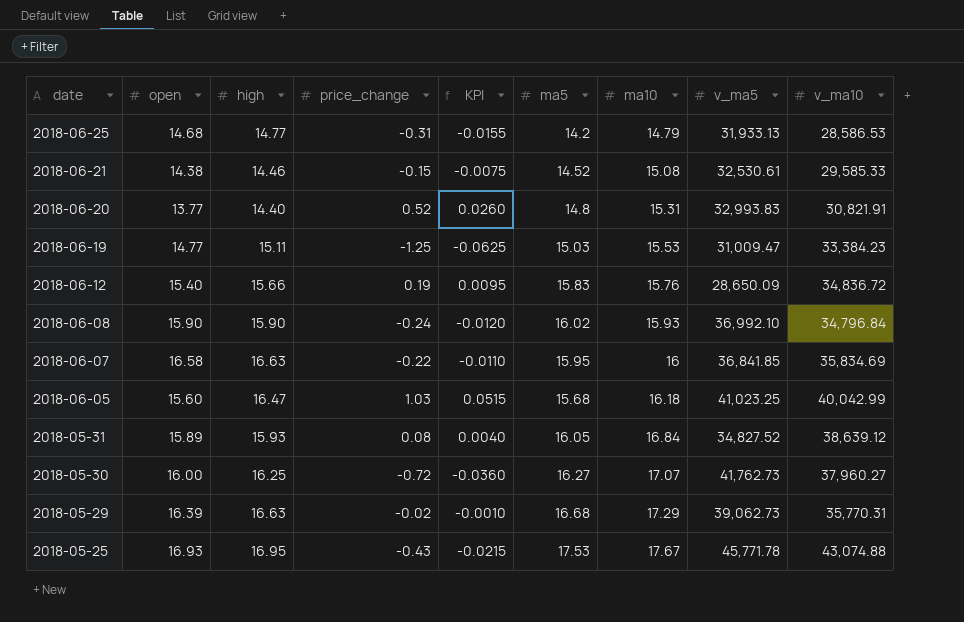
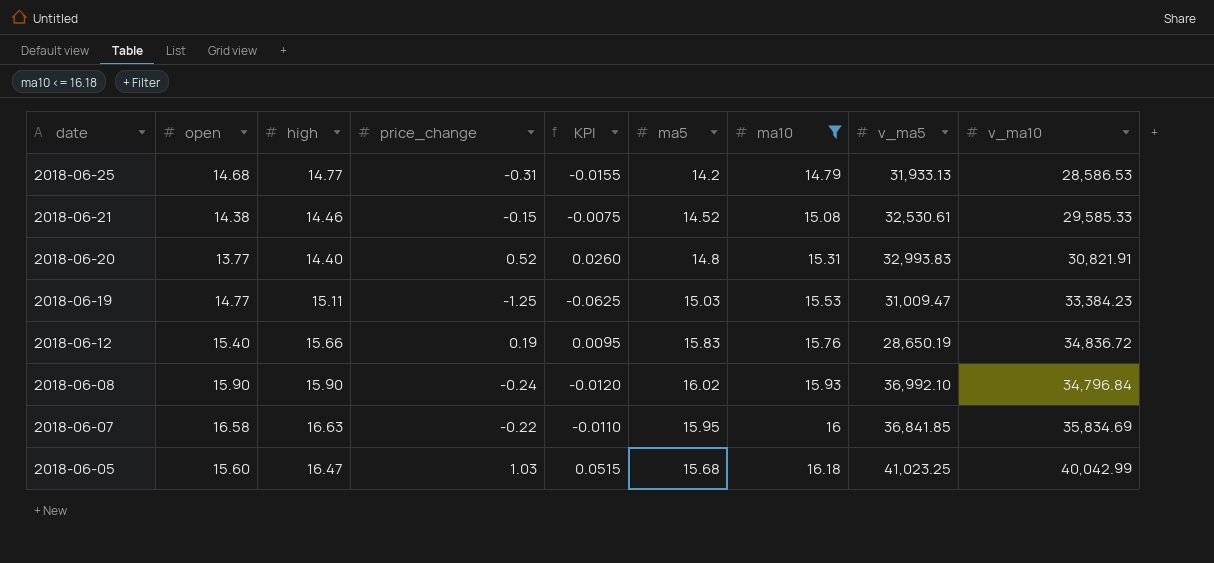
filter: none -> ma10 <= 16.18
2018-06-12 | v_ma5: 28,650.09 -> 28,650.19

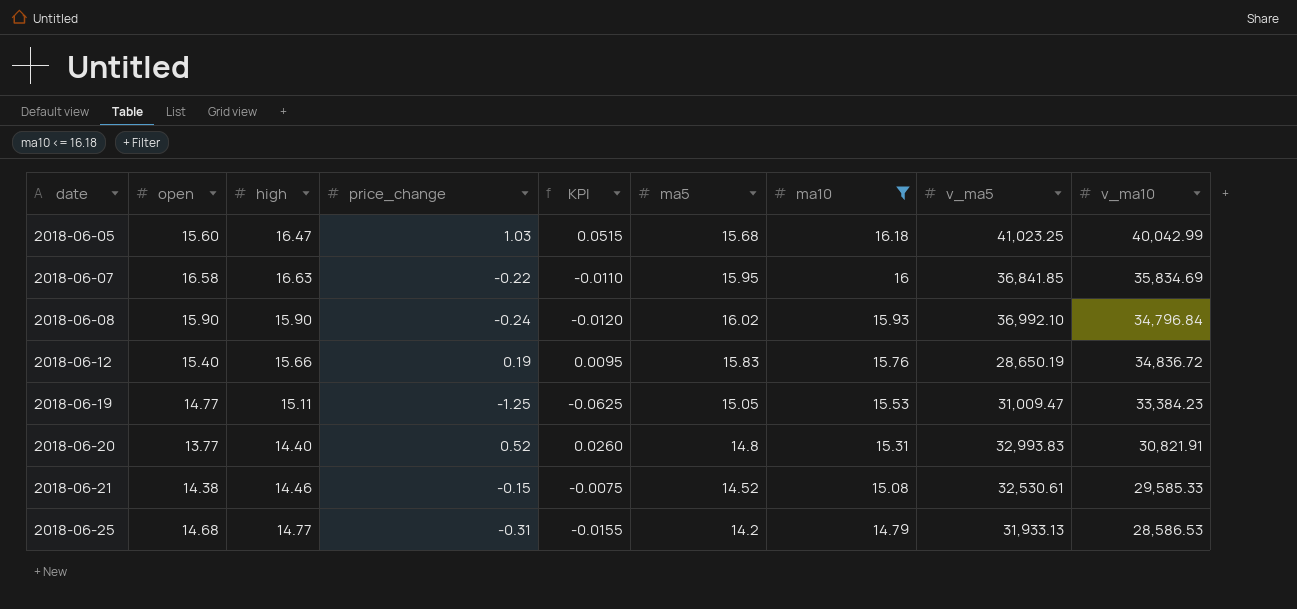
row order: date descending -> date ascending
2018-06-19 | ma5: 15.03 -> 15.05

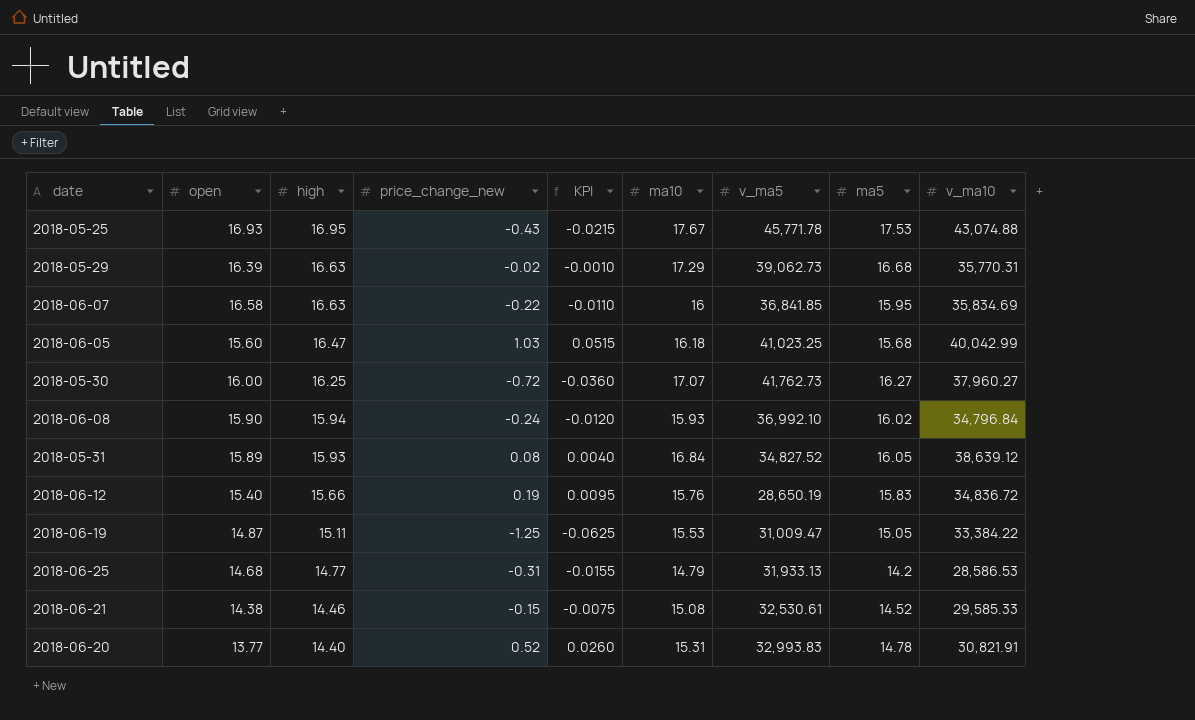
filter: ma10 <= 16.18 -> none
row order: date ascending -> high descending
column name: price_change -> price_change_new
column ma5 | position: 6 -> 8
2018-06-08 | high: 15.90 -> 15.94
2018-06-19 | open: 14.77 -> 14.87
2018-06-19 | v_ma10: 33,384.23 -> 33,384.22
2018-06-20 | ma5: 14.8 -> 14.78

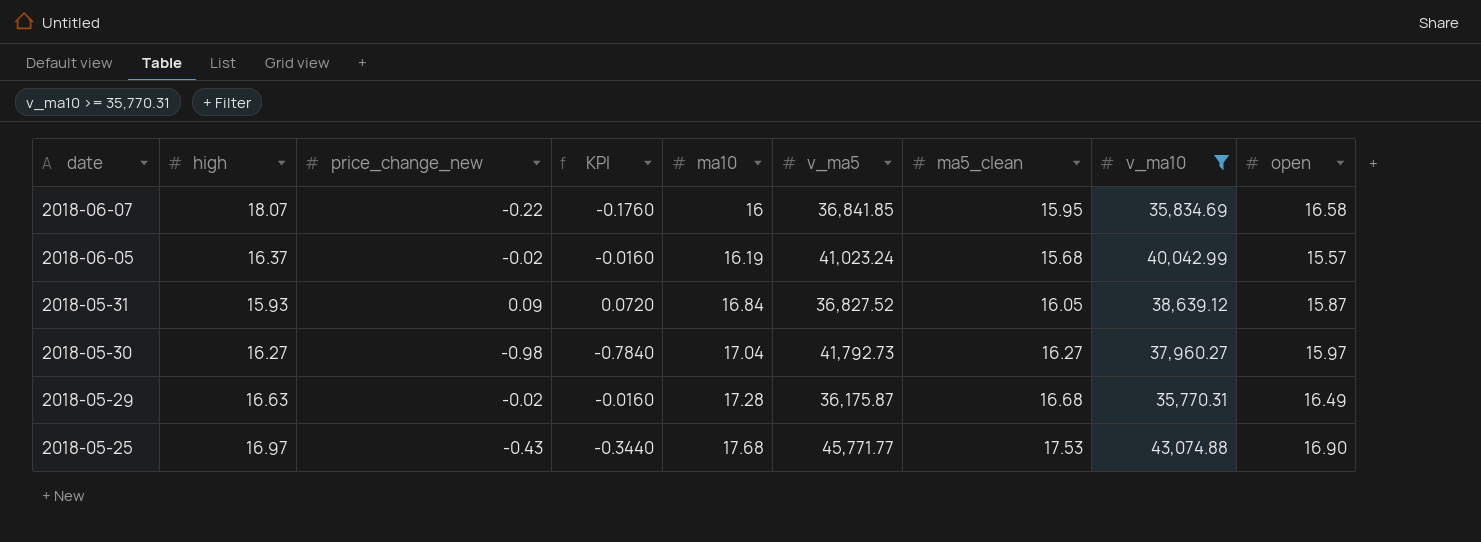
filter: none -> v_ma10 >= 35,770.31
row order: high descending -> date descending
column KPI | formula: [price_change_new] * 0.05 -> [price_change_new] * 0.8
column name: ma5 -> ma5_clean
column open | position: 2 -> 9
2018-06-07 | high: 16.63 -> 18.07
2018-06-05 | high: 16.47 -> 16.37
2018-06-05 | price_change_new: 1.03 -> -0.02
2018-06-05 | ma10: 16.18 -> 16.19
2018-06-05 | v_ma5: 41,023.25 -> 41,023.24
2018-06-05 | open: 15.60 -> 15.57
2018-05-31 | price_change_new: 0.08 -> 0.09
2018-05-31 | v_ma5: 34,827.52 -> 36,827.52
2018-05-31 | open: 15.89 -> 15.87
2018-05-30 | high: 16.25 -> 16.27
2018-05-30 | price_change_new: -0.72 -> -0.98
2018-05-30 | ma10: 17.07 -> 17.04
2018-05-30 | v_ma5: 41,762.73 -> 41,792.73
2018-05-30 | open: 16.00 -> 15.97
2018-05-29 | ma10: 17.29 -> 17.28
2018-05-29 | v_ma5: 39,062.73 -> 36,175.87
2018-05-29 | open: 16.39 -> 16.49
2018-05-25 | high: 16.95 -> 16.97
2018-05-25 | ma10: 17.67 -> 17.68
2018-05-25 | v_ma5: 45,771.78 -> 45,771.77
2018-05-25 | open: 16.93 -> 16.90

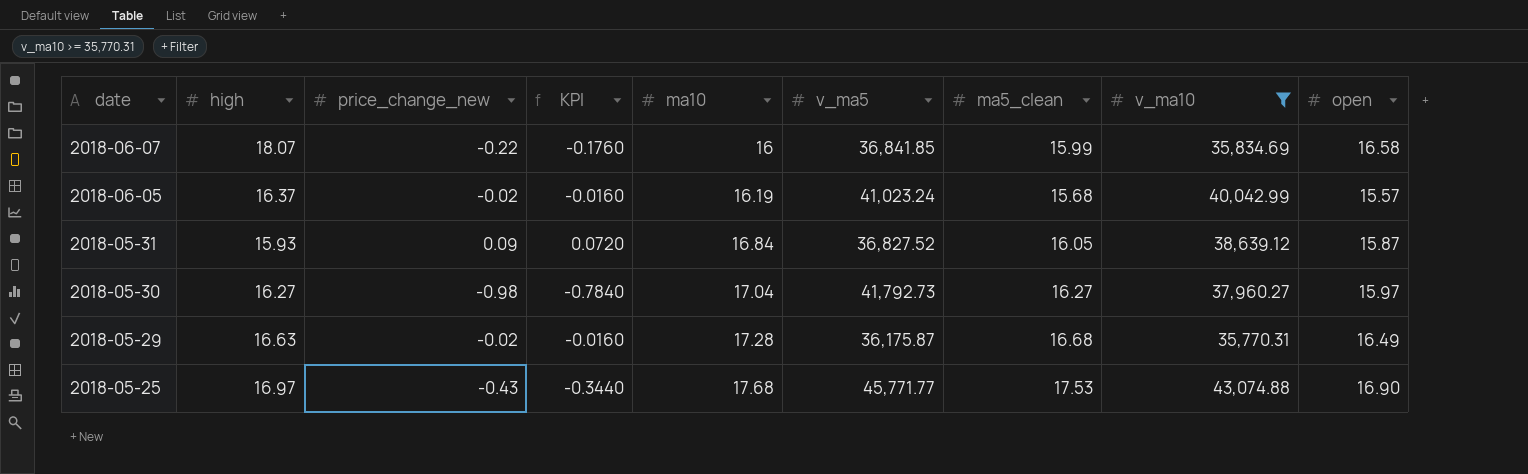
2018-06-07 | ma5_clean: 15.95 -> 15.99

